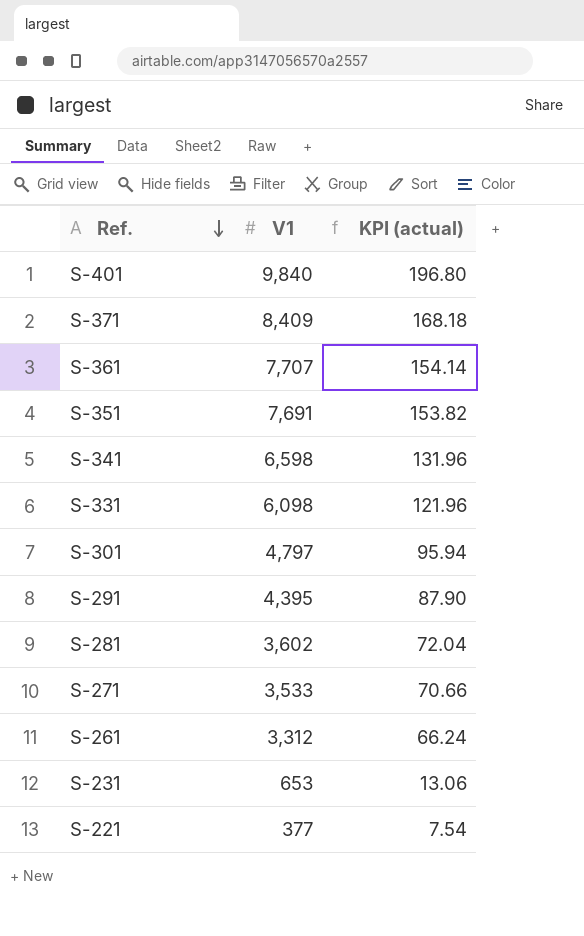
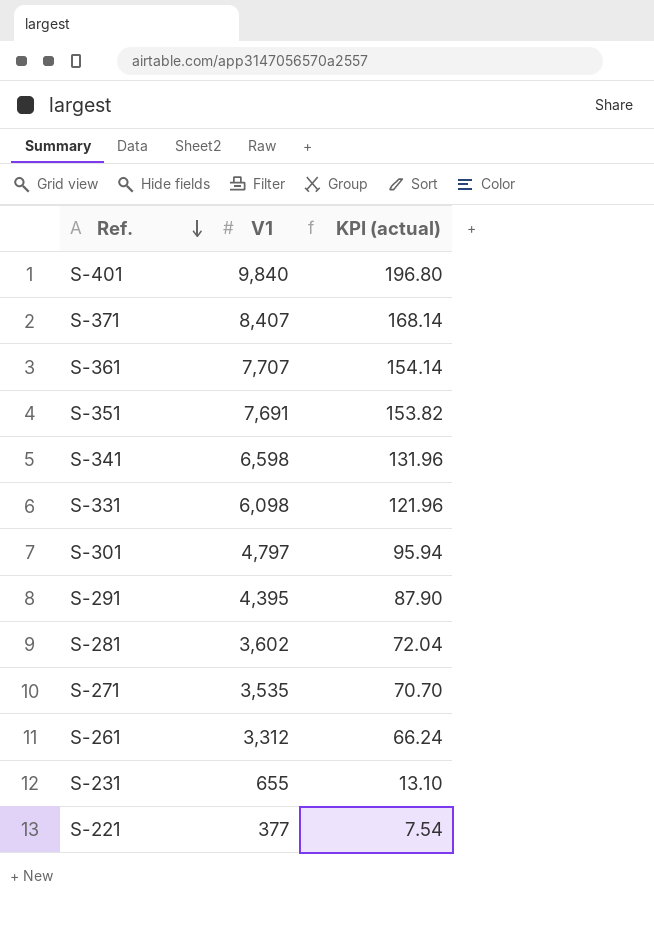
S-371 | V1: 8,409 -> 8,407
S-371 | KPI (actual): 168.18 -> 168.14
S-271 | V1: 3,533 -> 3,535
S-271 | KPI (actual): 70.66 -> 70.70
S-231 | V1: 653 -> 655
S-231 | KPI (actual): 13.06 -> 13.10

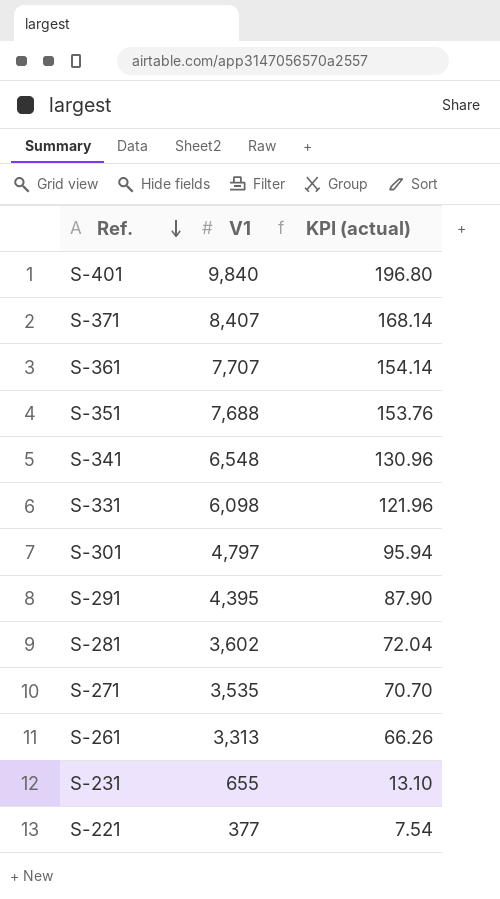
S-351 | V1: 7,691 -> 7,688
S-351 | KPI (actual): 153.82 -> 153.76
S-341 | V1: 6,598 -> 6,548
S-341 | KPI (actual): 131.96 -> 130.96
S-261 | V1: 3,312 -> 3,313
S-261 | KPI (actual): 66.24 -> 66.26

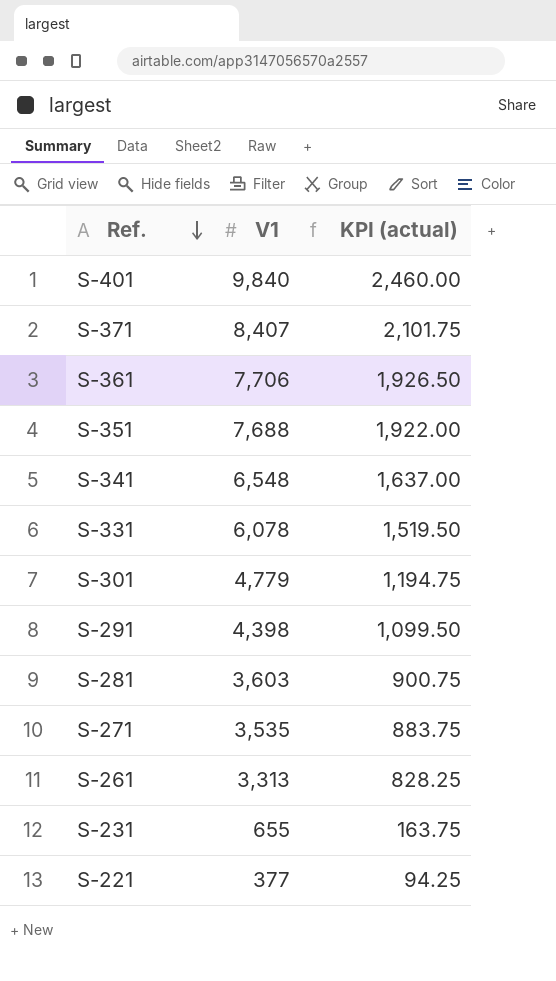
column KPI (actual) | formula: [V1] * 0.02 -> [V1] * 0.25
S-361 | V1: 7,707 -> 7,706
S-331 | V1: 6,098 -> 6,078
S-301 | V1: 4,797 -> 4,779
S-291 | V1: 4,395 -> 4,398
S-281 | V1: 3,602 -> 3,603

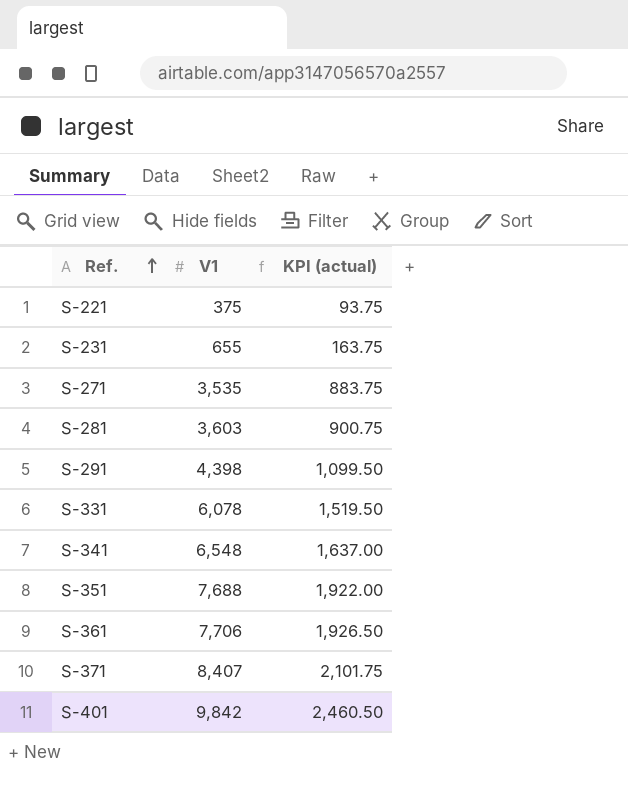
row order: Ref. descending -> Ref. ascending
row S-301: 4,779 | 1,194.75 -> none
row S-261: 3,313 | 828.25 -> none
S-221 | V1: 377 -> 375
S-221 | KPI (actual): 94.25 -> 93.75
S-401 | V1: 9,840 -> 9,842
S-401 | KPI (actual): 2,460.00 -> 2,460.50

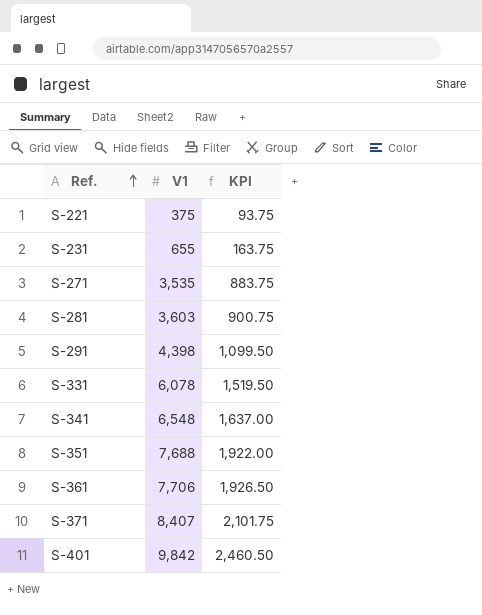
column name: KPI (actual) -> KPI

